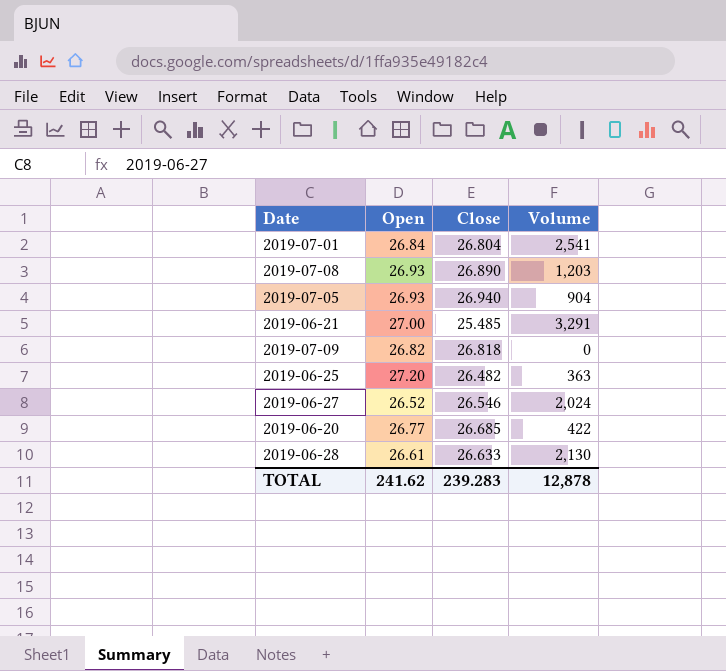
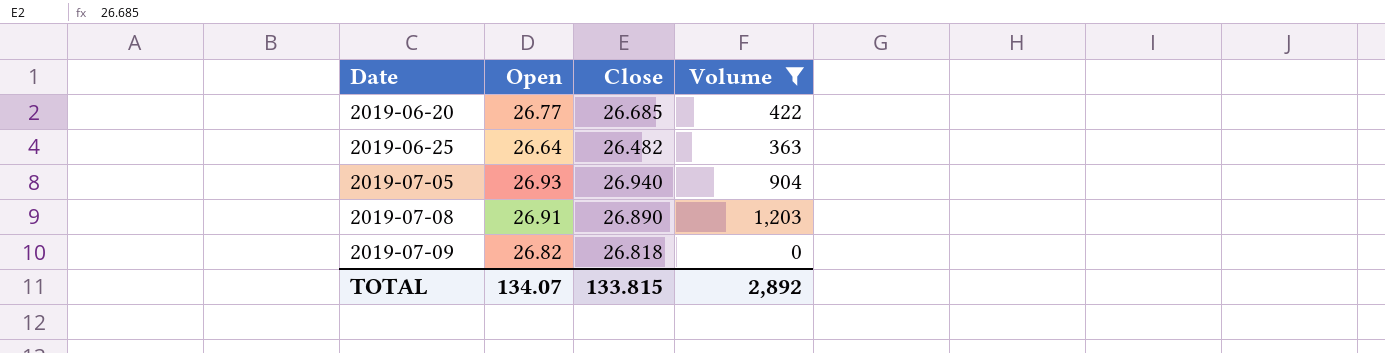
filter: none -> Volume <= 1,203
row order: none -> Date ascending
2019-06-25 | Open: 27.20 -> 26.64
2019-07-08 | Open: 26.93 -> 26.91
TOTAL | Open: 241.62 -> 134.07
TOTAL | Close: 239.283 -> 133.815
TOTAL | Volume: 12,878 -> 2,892

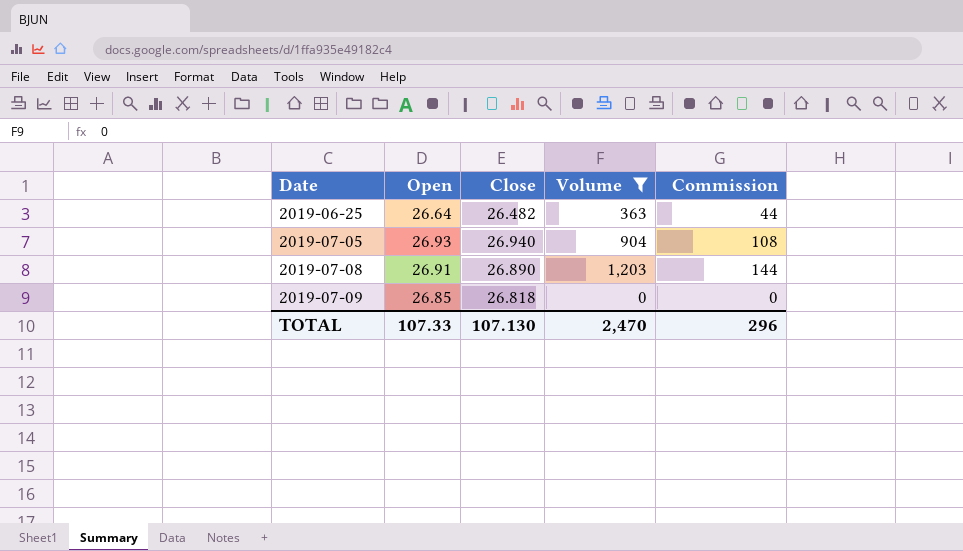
column Commission | formula: none -> [Volume] * 0.12
row 2019-06-20: 26.77 | 26.685 | 422 -> none
2019-07-09 | Open: 26.82 -> 26.85
TOTAL | Open: 134.07 -> 107.33
TOTAL | Close: 133.815 -> 107.130
TOTAL | Volume: 2,892 -> 2,470

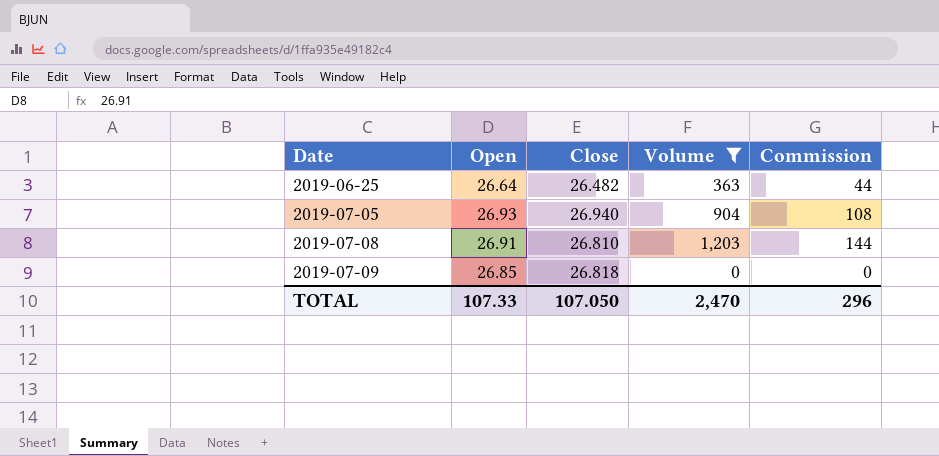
2019-07-08 | Close: 26.890 -> 26.810
TOTAL | Close: 107.130 -> 107.050

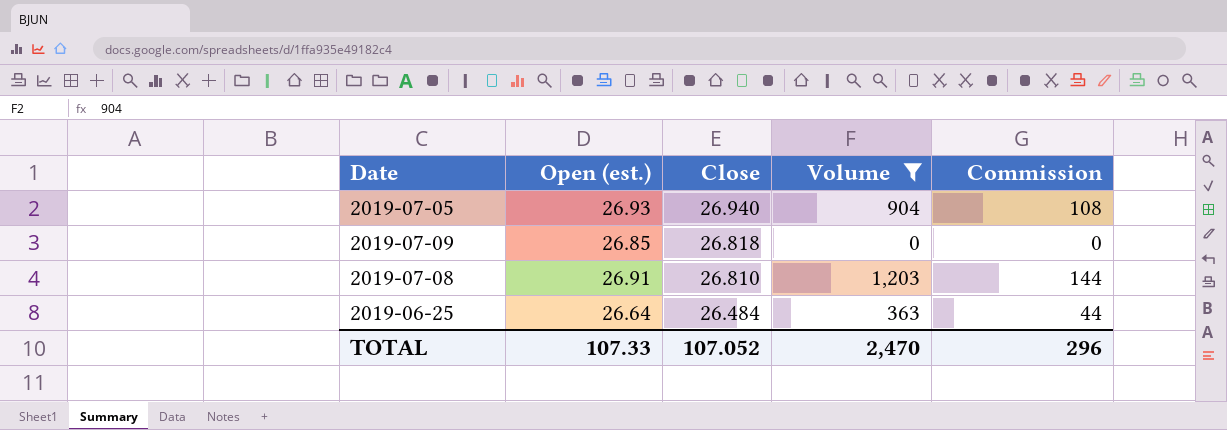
row order: Date ascending -> Close descending
column name: Open -> Open (est.)
2019-06-25 | Close: 26.482 -> 26.484
TOTAL | Close: 107.050 -> 107.052

